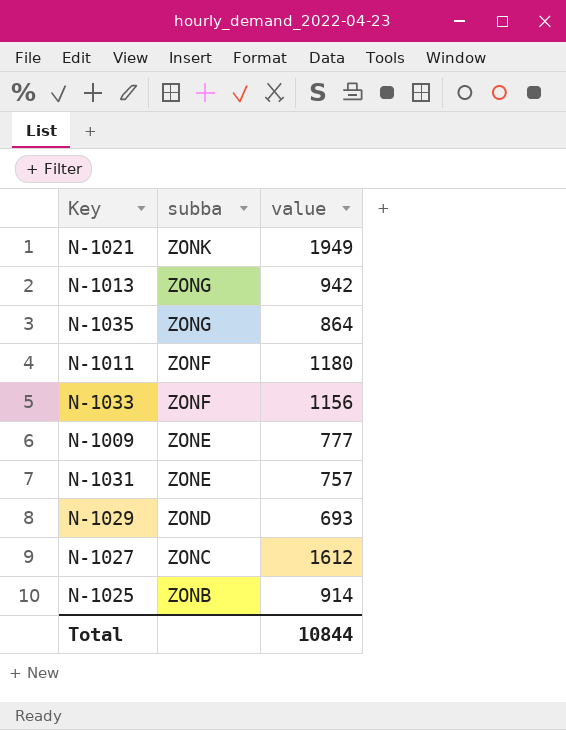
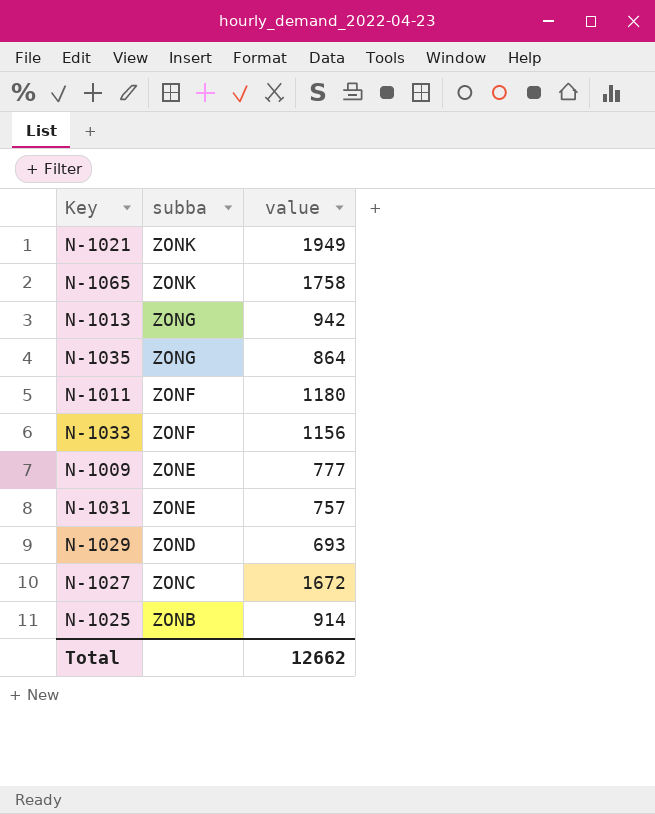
row N-1065: none -> ZONK | 1758
N-1027 | value: 1612 -> 1672
Total | value: 10844 -> 12662

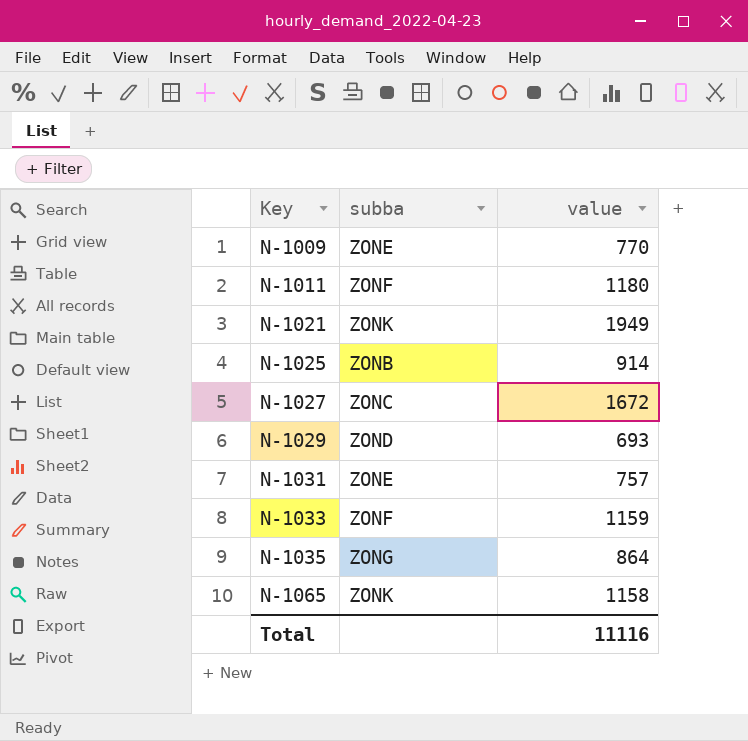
row order: subba descending -> Key ascending
row N-1013: ZONG | 942 -> none
N-1009 | value: 777 -> 770
N-1033 | value: 1156 -> 1159
N-1065 | value: 1758 -> 1158
Total | value: 12662 -> 11116

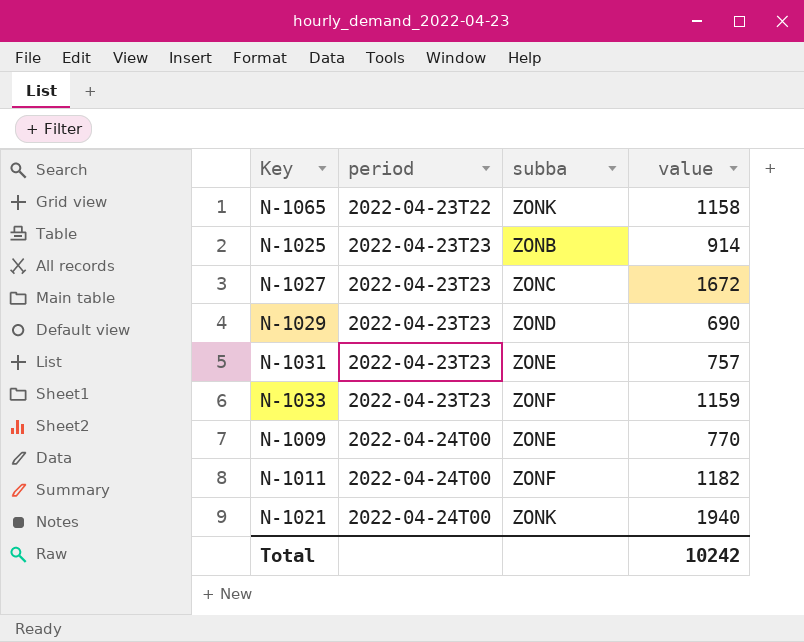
row order: Key ascending -> period ascending
column period | position: none -> 2
row N-1035: ZONG | 864 -> none
N-1029 | value: 693 -> 690
N-1011 | value: 1180 -> 1182
N-1021 | value: 1949 -> 1940
Total | value: 11116 -> 10242

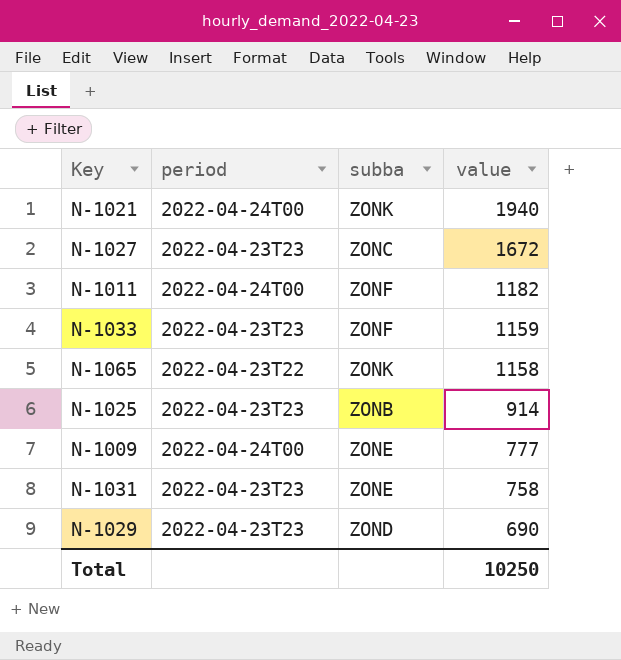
row order: period ascending -> value descending
N-1009 | value: 770 -> 777
N-1031 | value: 757 -> 758
Total | value: 10242 -> 10250

